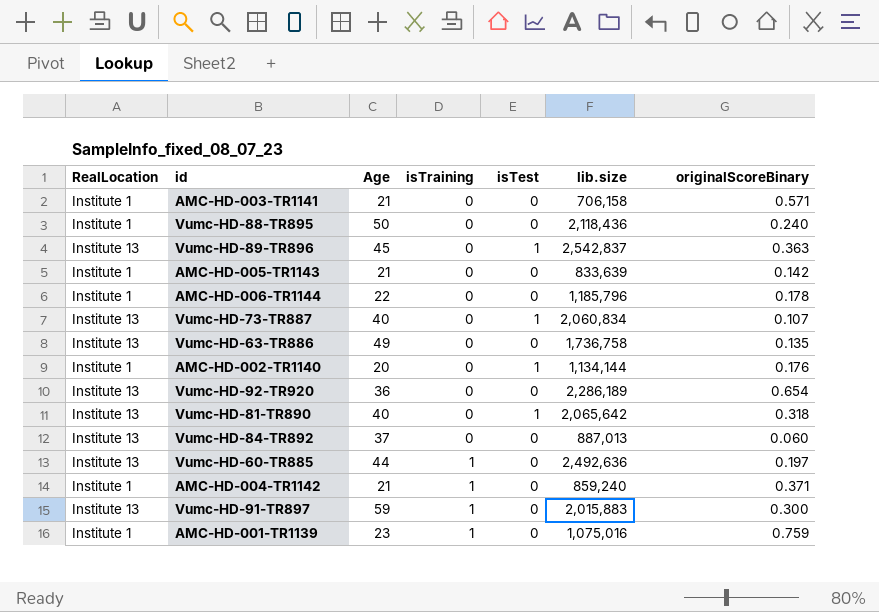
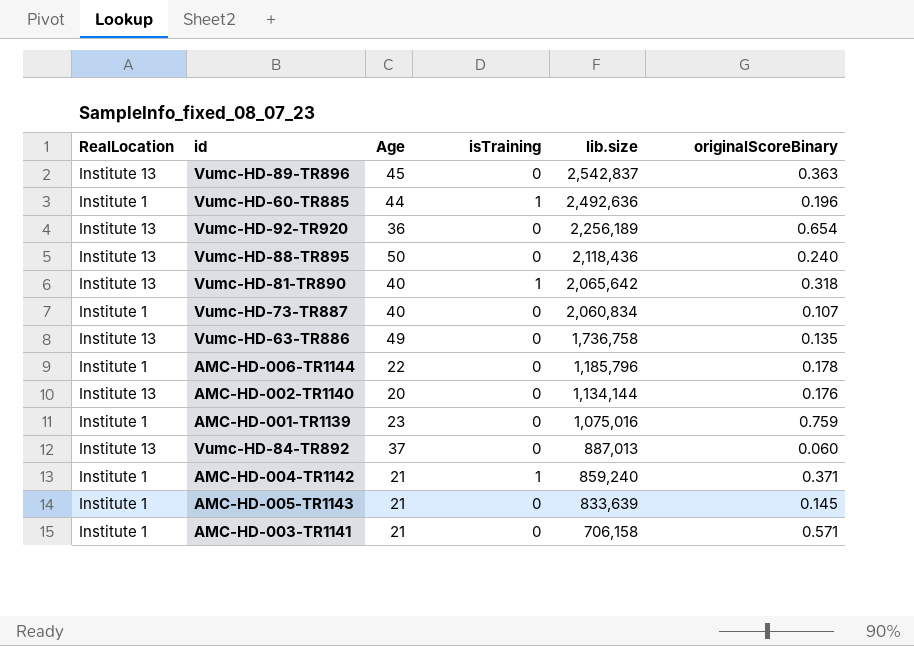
row order: isTraining ascending -> lib.size descending
column isTest | position: 5 -> none
row Vumc-HD-91-TR897: Institute 13 | 59 | 1 | 0 | 2,015,883 | 0.300 -> none
Vumc-HD-60-TR885 | RealLocation: Institute 13 -> Institute 1
Vumc-HD-60-TR885 | originalScoreBinary: 0.197 -> 0.196
Vumc-HD-92-TR920 | lib.size: 2,286,189 -> 2,256,189
Vumc-HD-88-TR895 | RealLocation: Institute 1 -> Institute 13
Vumc-HD-81-TR890 | isTraining: 0 -> 1
Vumc-HD-73-TR887 | RealLocation: Institute 13 -> Institute 1
AMC-HD-002-TR1140 | RealLocation: Institute 1 -> Institute 13
AMC-HD-001-TR1139 | isTraining: 1 -> 0
AMC-HD-005-TR1143 | originalScoreBinary: 0.142 -> 0.145

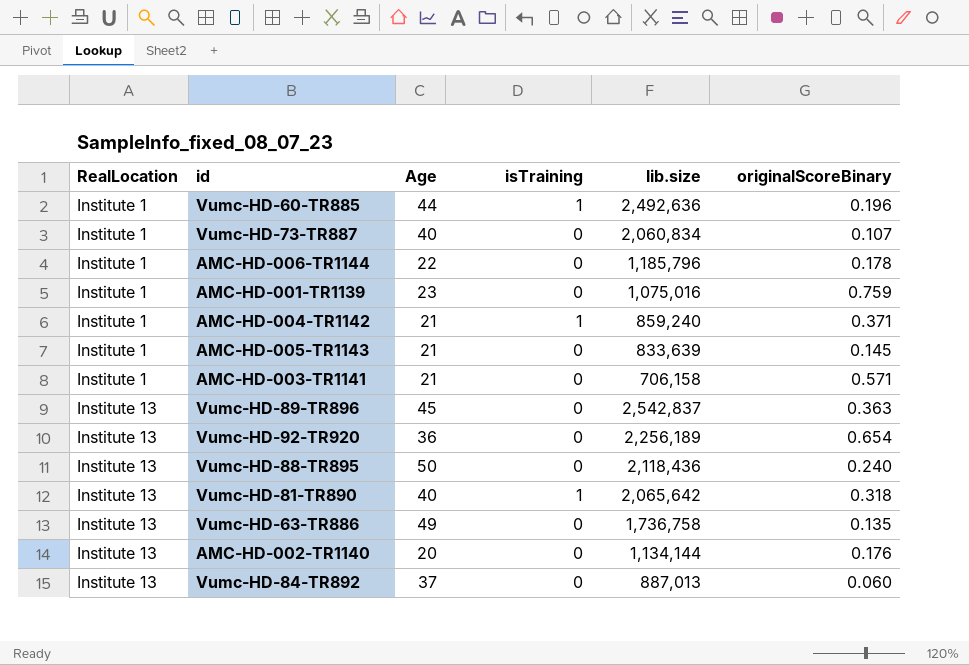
row order: lib.size descending -> RealLocation ascending

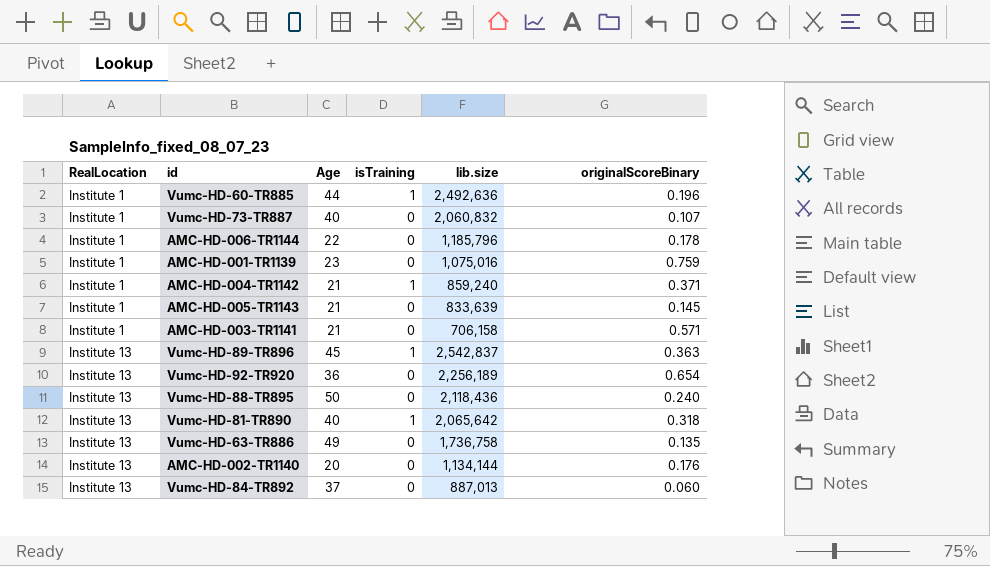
Vumc-HD-73-TR887 | lib.size: 2,060,834 -> 2,060,832
Vumc-HD-89-TR896 | isTraining: 0 -> 1

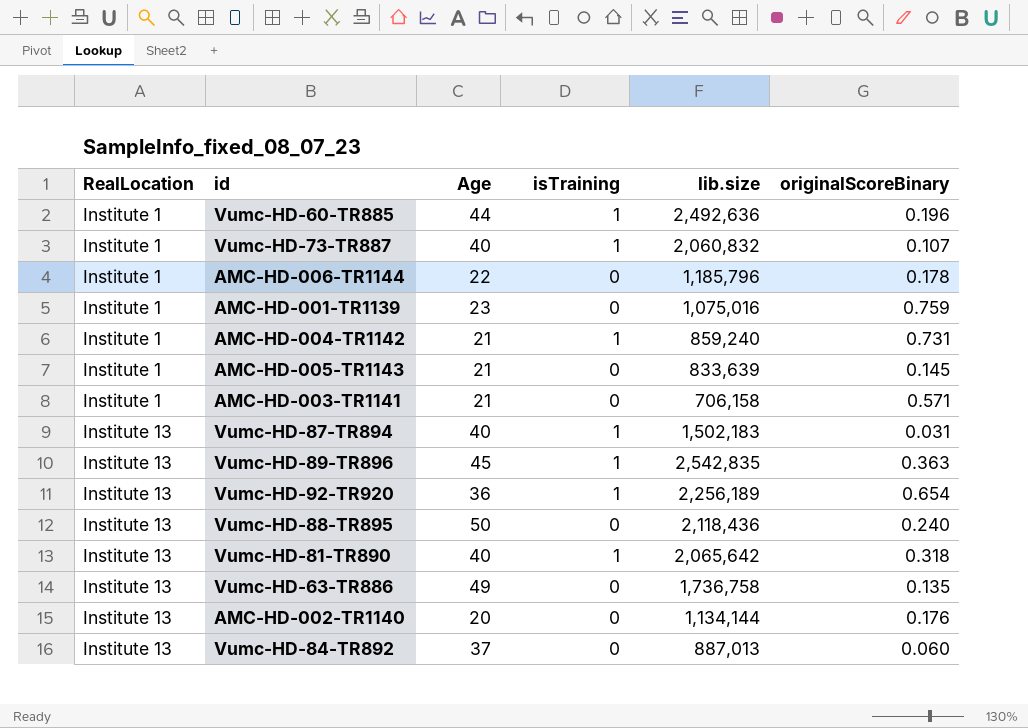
Vumc-HD-73-TR887 | isTraining: 0 -> 1
AMC-HD-004-TR1142 | originalScoreBinary: 0.371 -> 0.731
row Vumc-HD-87-TR894: none -> Institute 13 | 40 | 1 | 1,502,183 | 0.031
Vumc-HD-89-TR896 | lib.size: 2,542,837 -> 2,542,835
Vumc-HD-92-TR920 | isTraining: 0 -> 1

